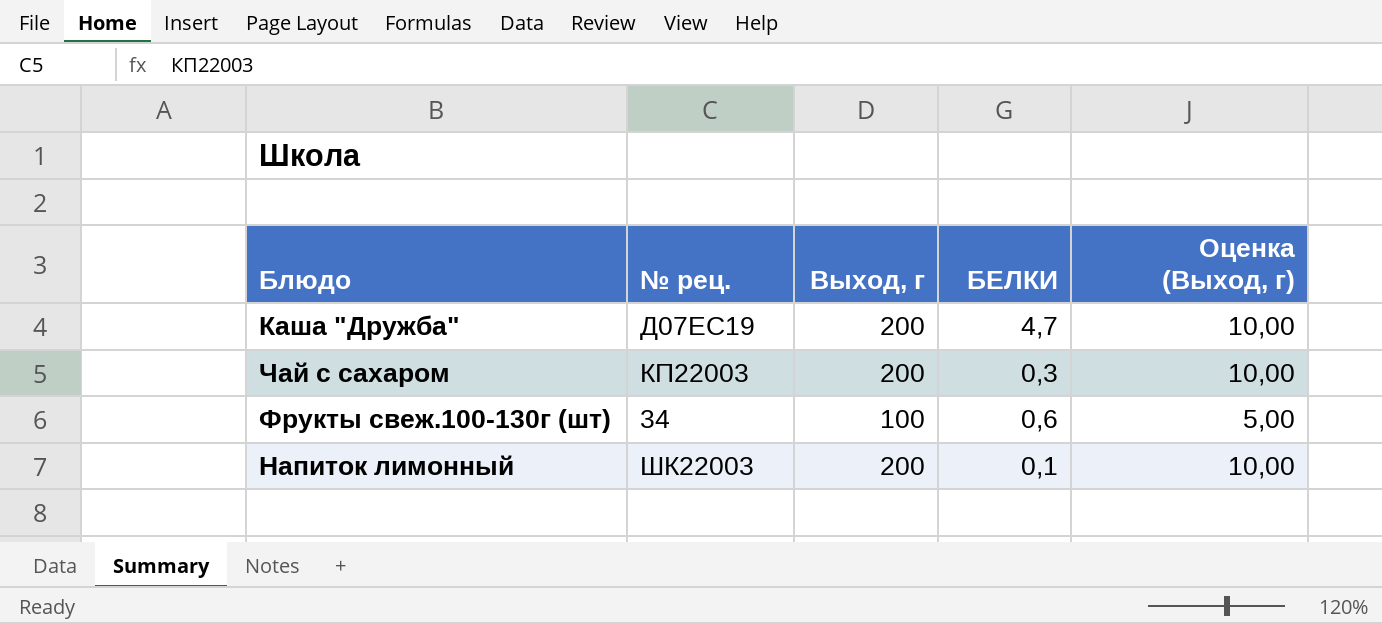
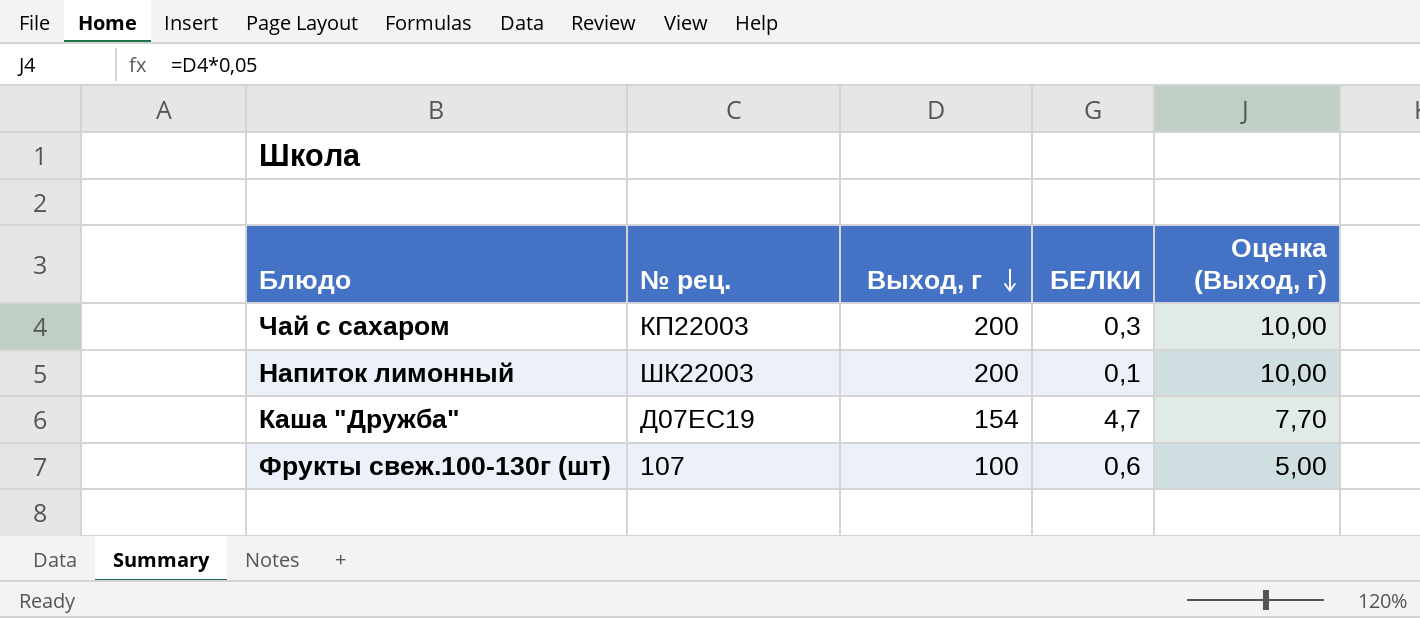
row order: none -> Выход, г descending
Каша "Дружба" | Выход, г: 200 -> 154
Каша "Дружба" | Оценка (Выход, г): 10,00 -> 7,70
Фрукты свеж.100-130г (шт) | № рец.: 34 -> 107

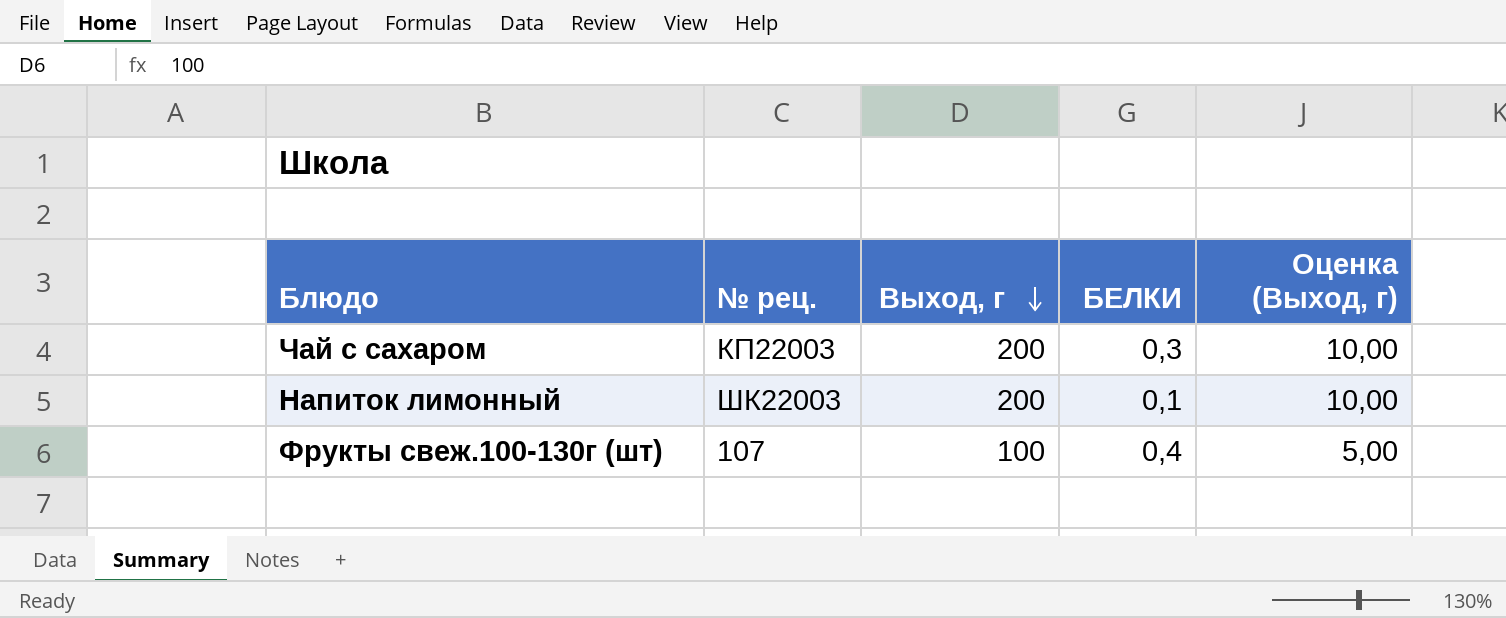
row Каша "Дружба": Д07ЕС19 | 154 | 4,7 | 7,70 -> none
Фрукты свеж.100-130г (шт) | БЕЛКИ: 0,6 -> 0,4

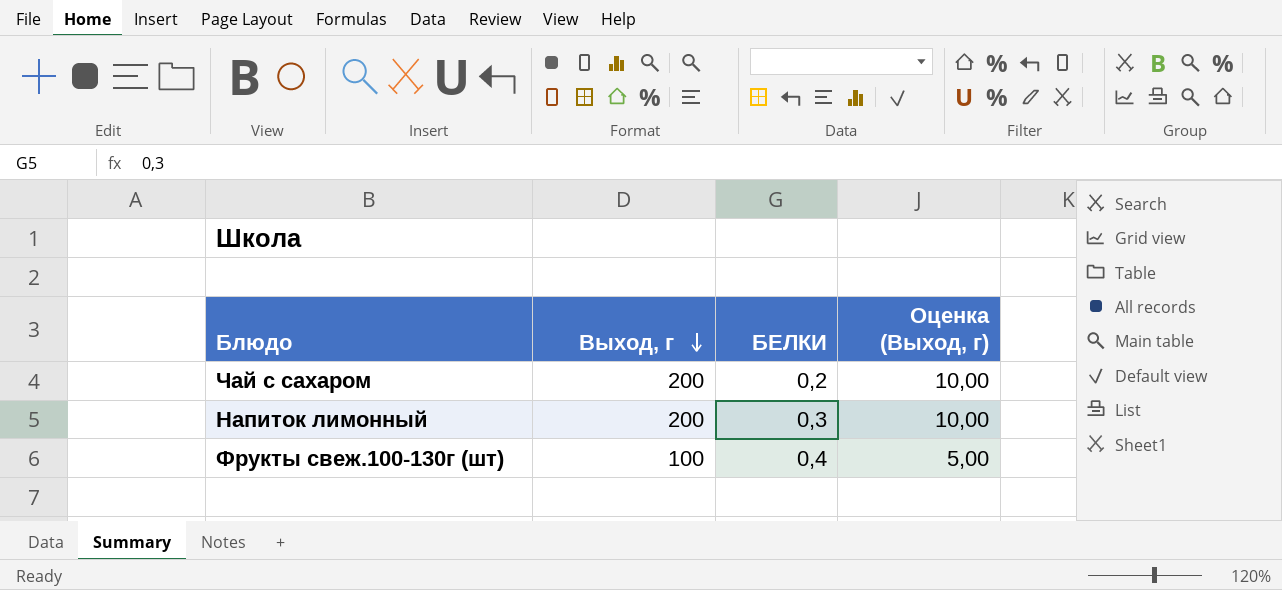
column № рец. | position: 2 -> none
Чай с сахаром | БЕЛКИ: 0,3 -> 0,2
Напиток лимонный | БЕЛКИ: 0,1 -> 0,3

